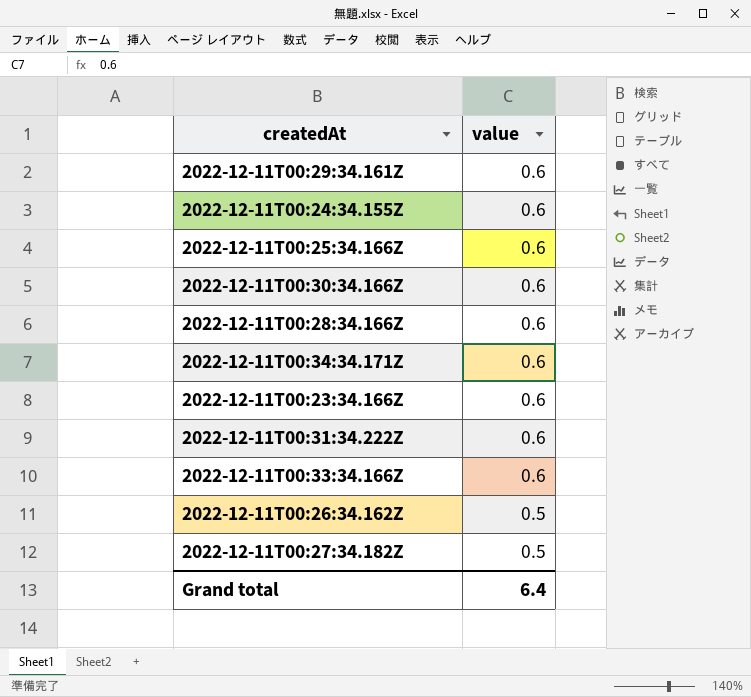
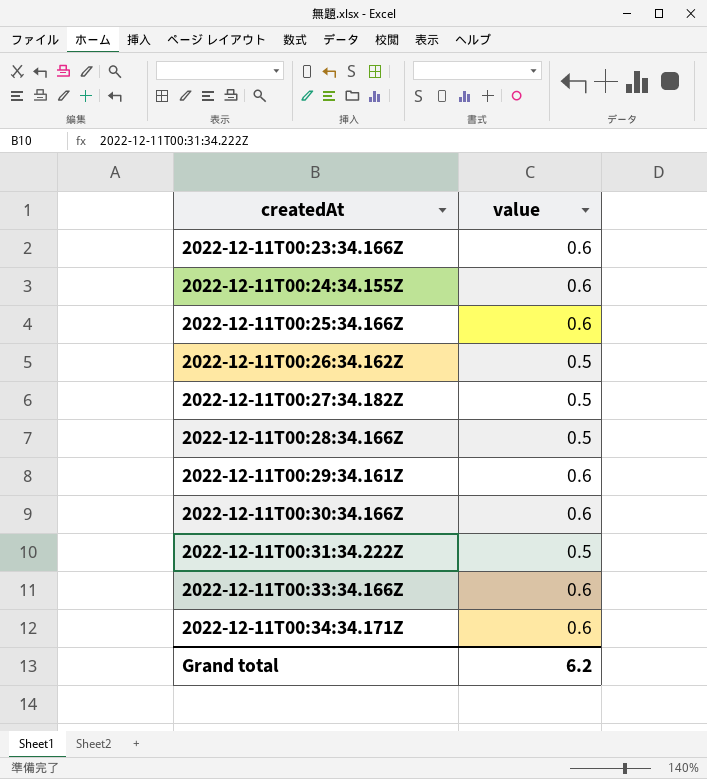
row order: value descending -> createdAt ascending
2022-12-11T00:28:34.166Z | value: 0.6 -> 0.5
2022-12-11T00:31:34.222Z | value: 0.6 -> 0.5
Grand total | value: 6.4 -> 6.2

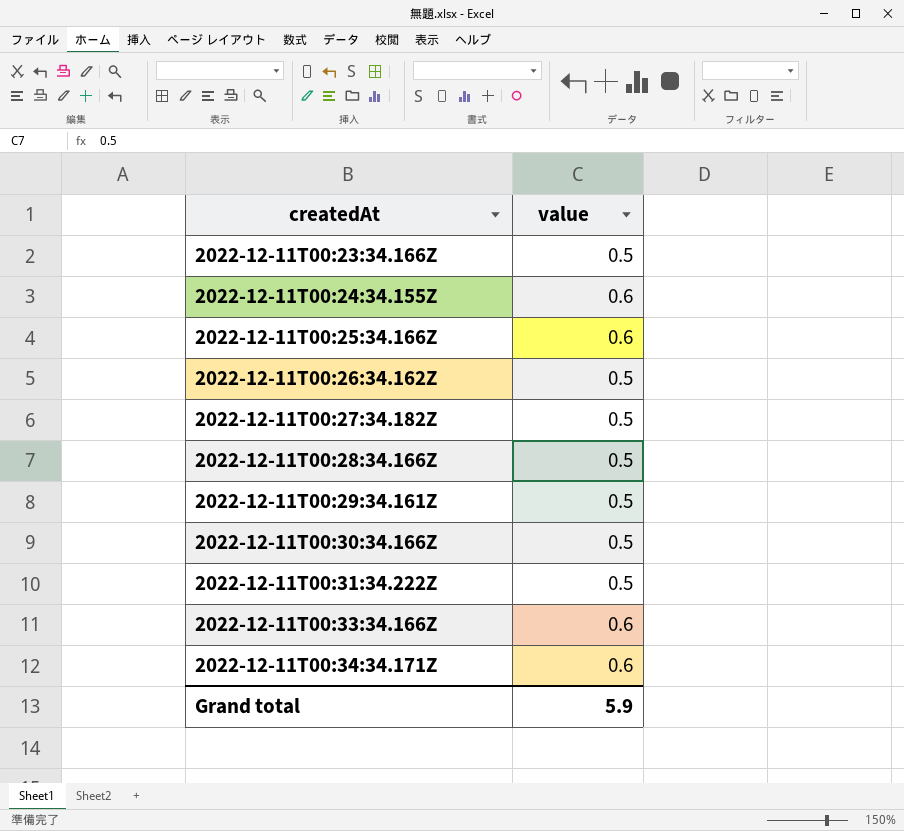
2022-12-11T00:23:34.166Z | value: 0.6 -> 0.5
2022-12-11T00:29:34.161Z | value: 0.6 -> 0.5
2022-12-11T00:30:34.166Z | value: 0.6 -> 0.5
Grand total | value: 6.2 -> 5.9

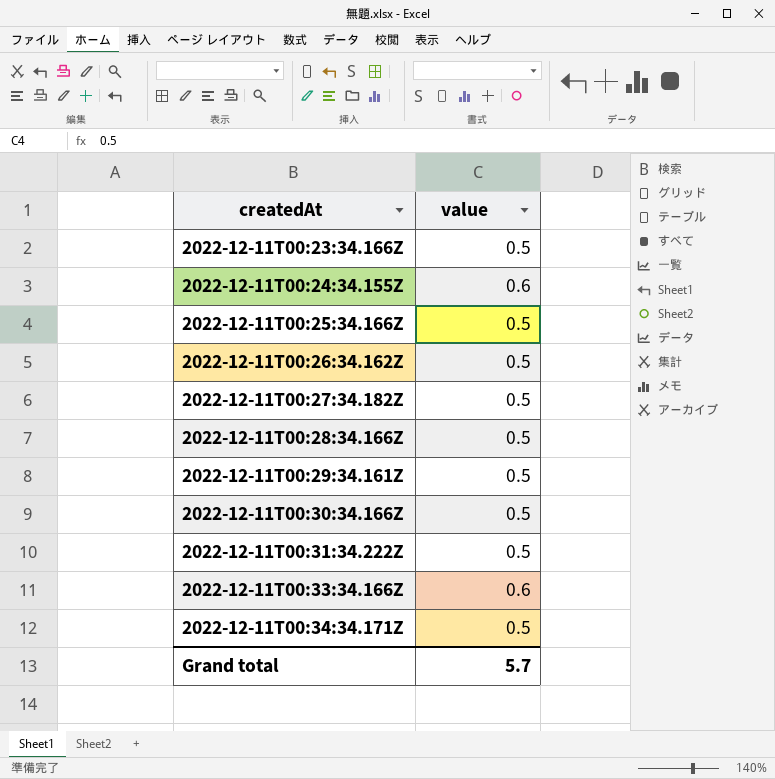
2022-12-11T00:25:34.166Z | value: 0.6 -> 0.5
2022-12-11T00:34:34.171Z | value: 0.6 -> 0.5
Grand total | value: 5.9 -> 5.7

